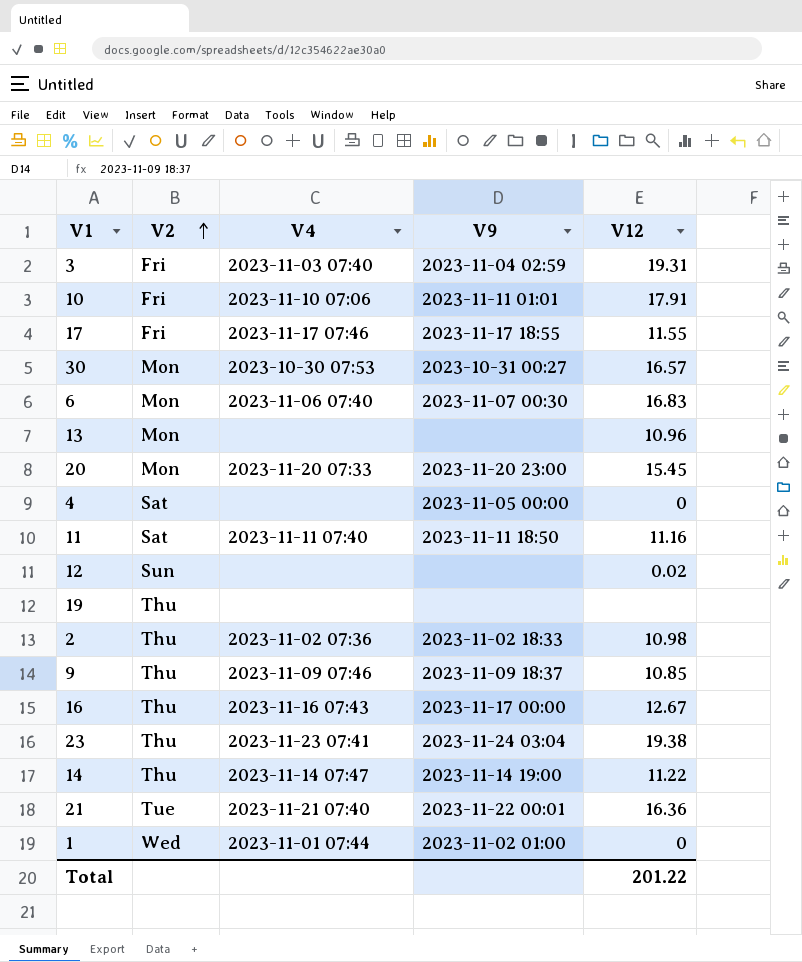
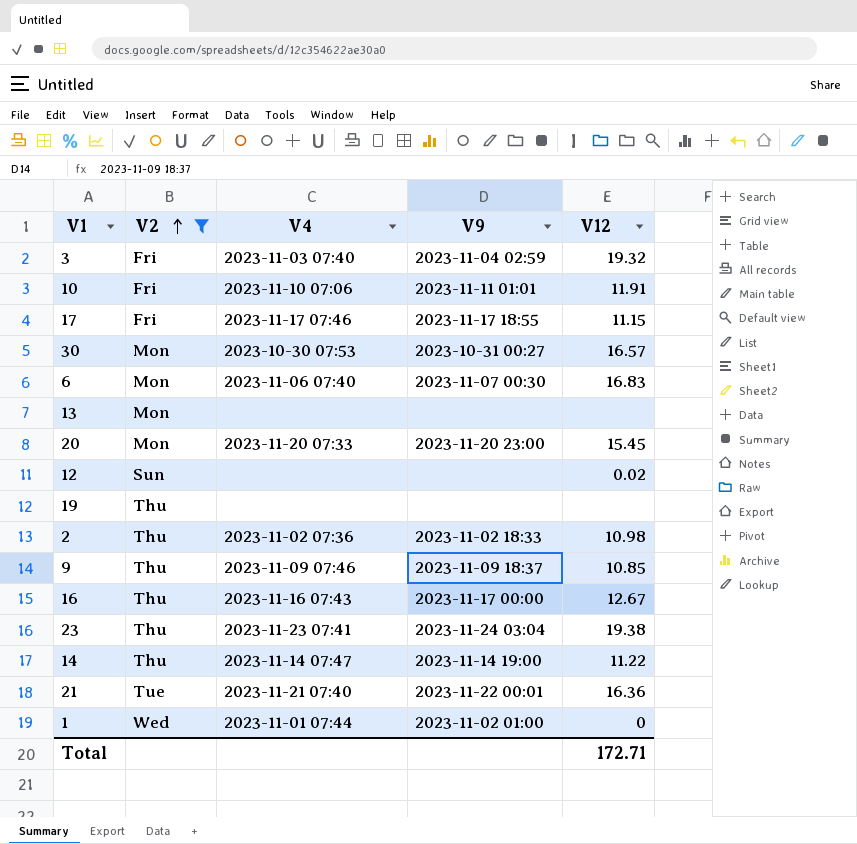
filter: none -> V2 != Sat
3 | V12: 19.31 -> 19.32
10 | V12: 17.91 -> 11.91
17 | V12: 11.55 -> 11.15
13 | V12: 10.96 -> none
Total | V12: 201.22 -> 172.71

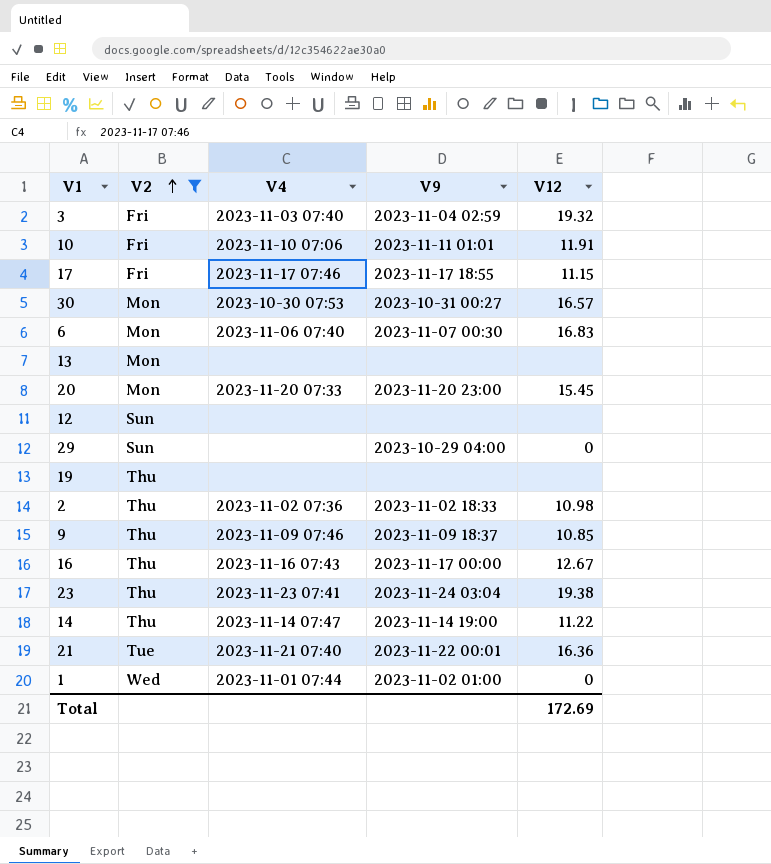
12 | V12: 0.02 -> none
row 29: none -> Sun | none | 2023-10-29 04:00 | 0
Total | V12: 172.71 -> 172.69

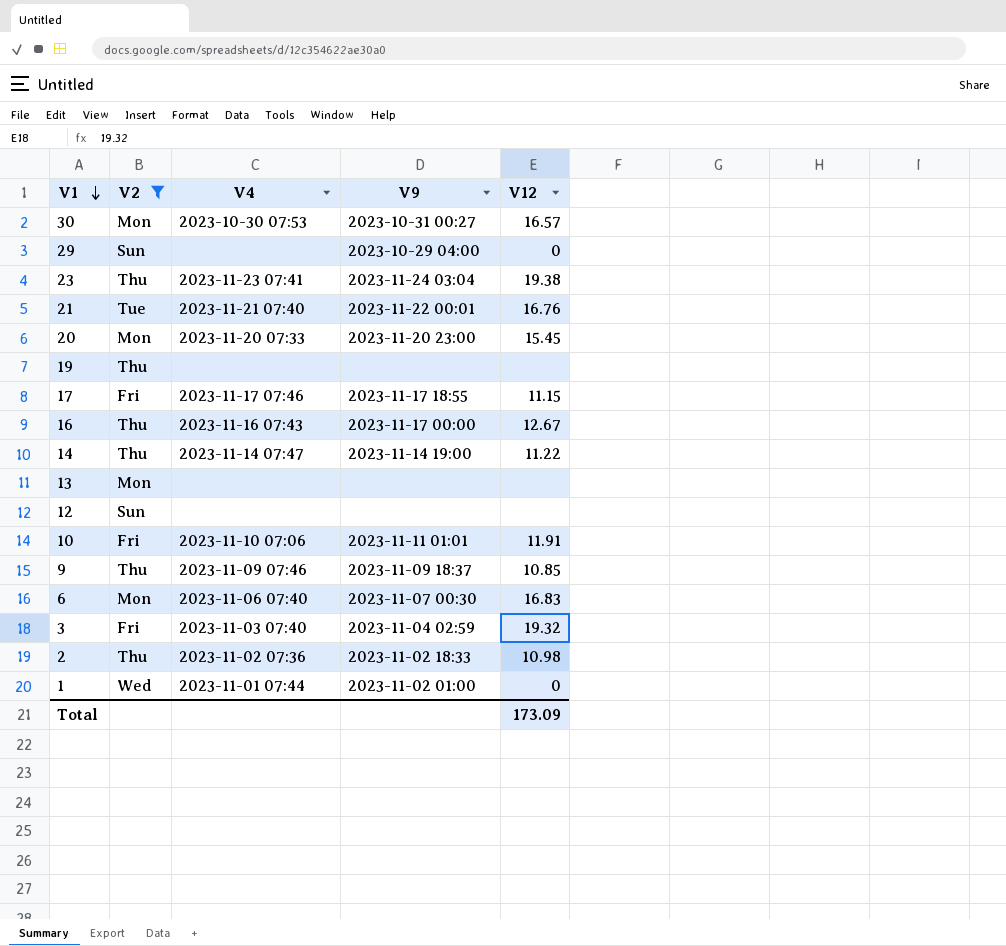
row order: V2 ascending -> V1 descending
21 | V12: 16.36 -> 16.76
Total | V12: 172.69 -> 173.09

